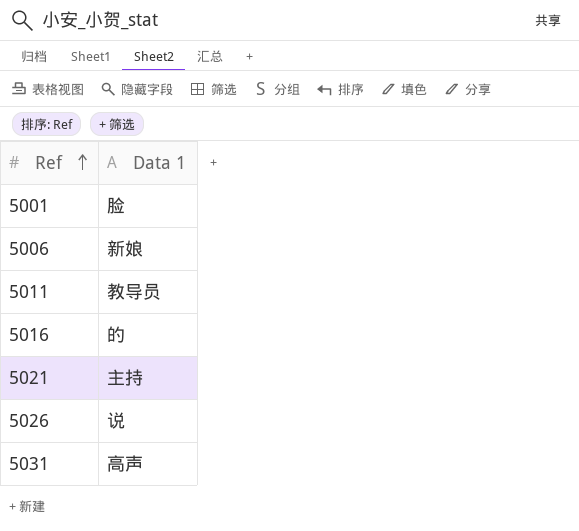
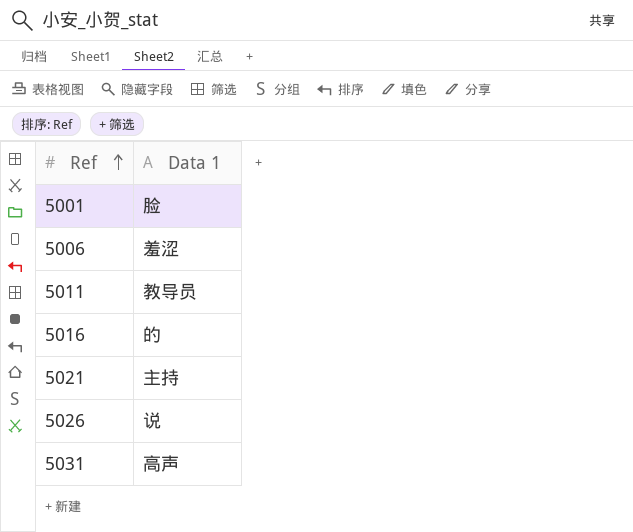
5006 | Data 1: 新娘 -> 羞涩

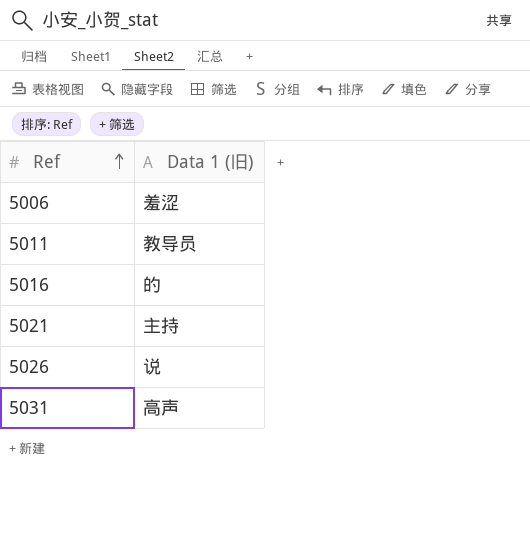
column name: Data 1 -> Data 1 (旧)
row 5001: 脸 -> none

